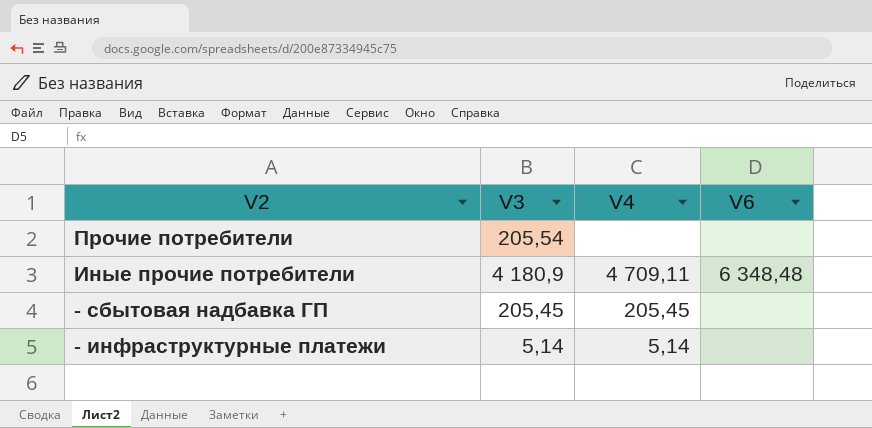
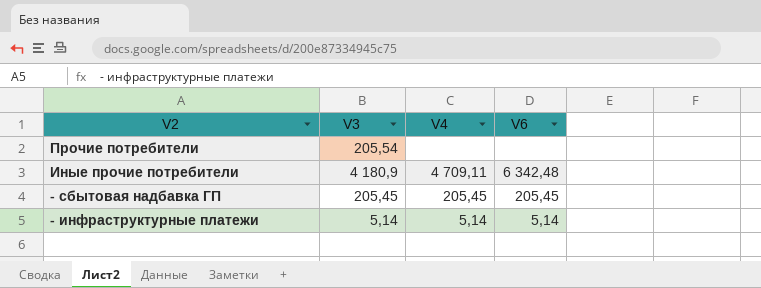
Иные прочие потребители | V6: 6 348,48 -> 6 342,48
- сбытовая надбавка ГП | V6: none -> 205,45
- инфраструктурные платежи | V6: none -> 5,14

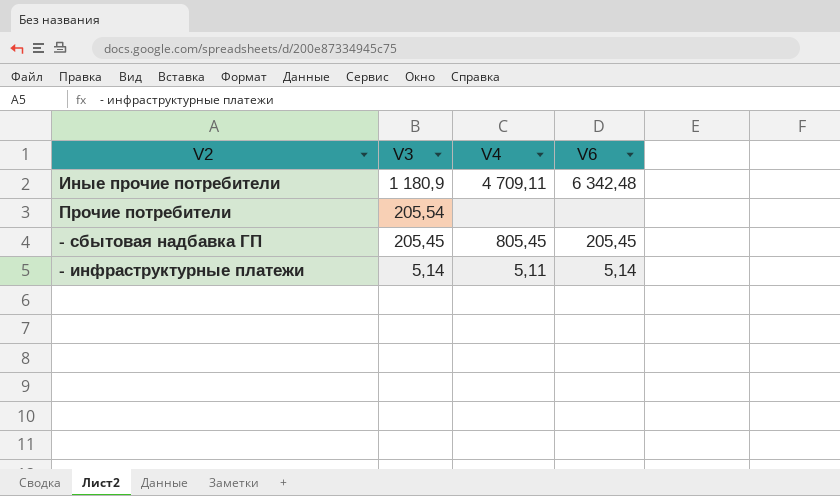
row order: V2 descending -> V3 descending
Иные прочие потребители | V3: 4 180,9 -> 1 180,9
- сбытовая надбавка ГП | V4: 205,45 -> 805,45
- инфраструктурные платежи | V4: 5,14 -> 5,11

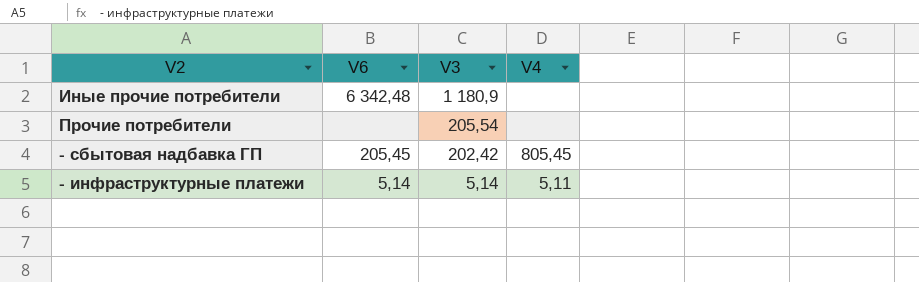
column V6 | position: 4 -> 2
Иные прочие потребители | V4: 4 709,11 -> none
- сбытовая надбавка ГП | V3: 205,45 -> 202,42

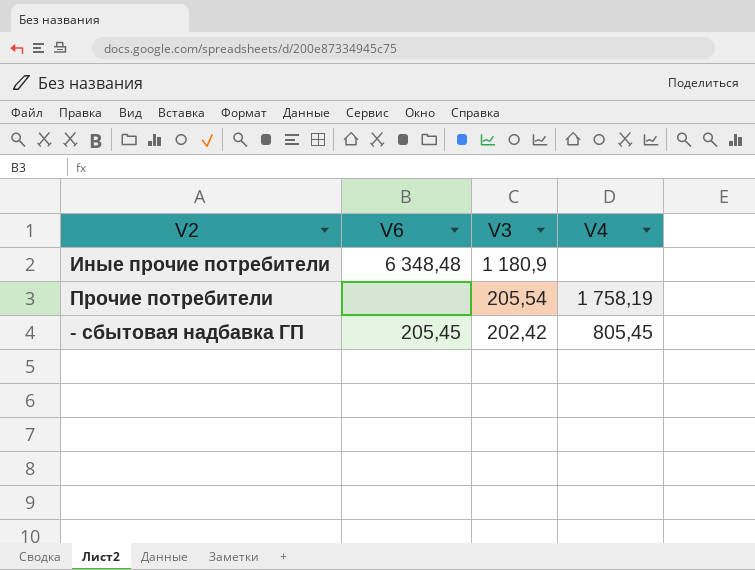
row - инфраструктурные платежи: 5,14 | 5,14 | 5,11 -> none
Иные прочие потребители | V6: 6 342,48 -> 6 348,48
Прочие потребители | V4: none -> 1 758,19

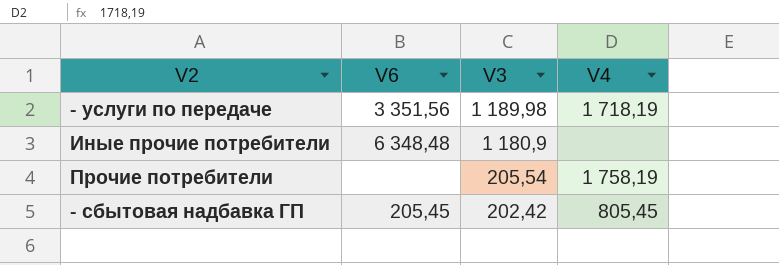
row - услуги по передаче: none -> 3 351,56 | 1 189,98 | 1 718,19

